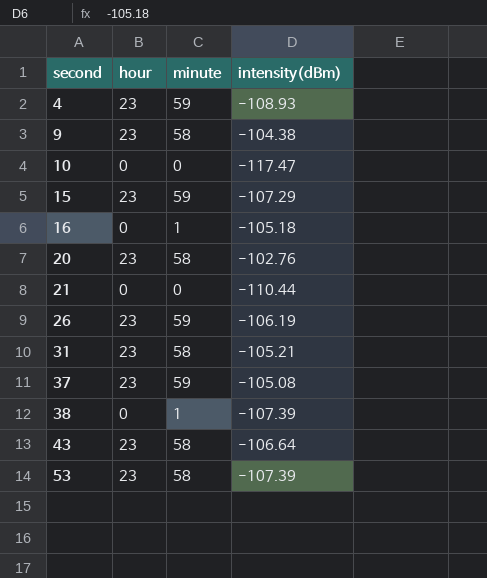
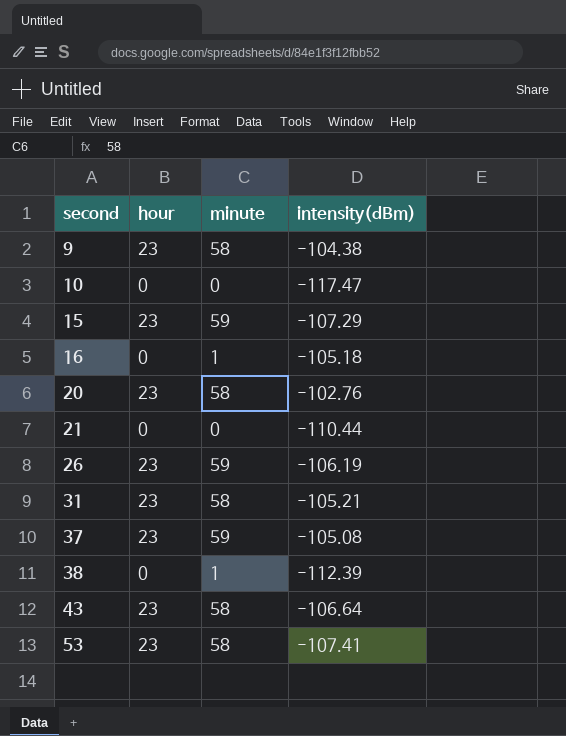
row 4: 23 | 59 | -108.93 -> none
38 | intensity(dBm): -107.39 -> -112.39
53 | intensity(dBm): -107.39 -> -107.41

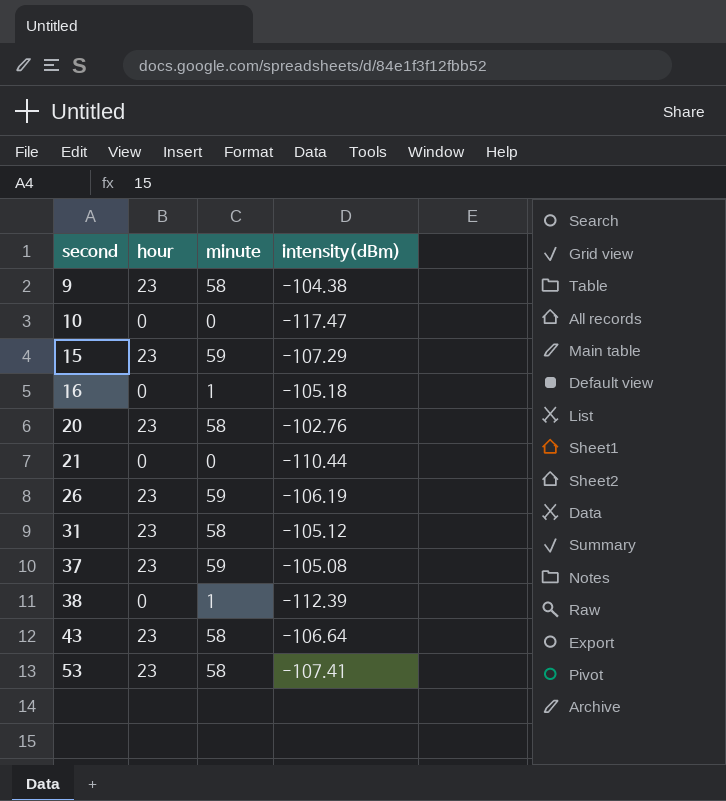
31 | intensity(dBm): -105.21 -> -105.12

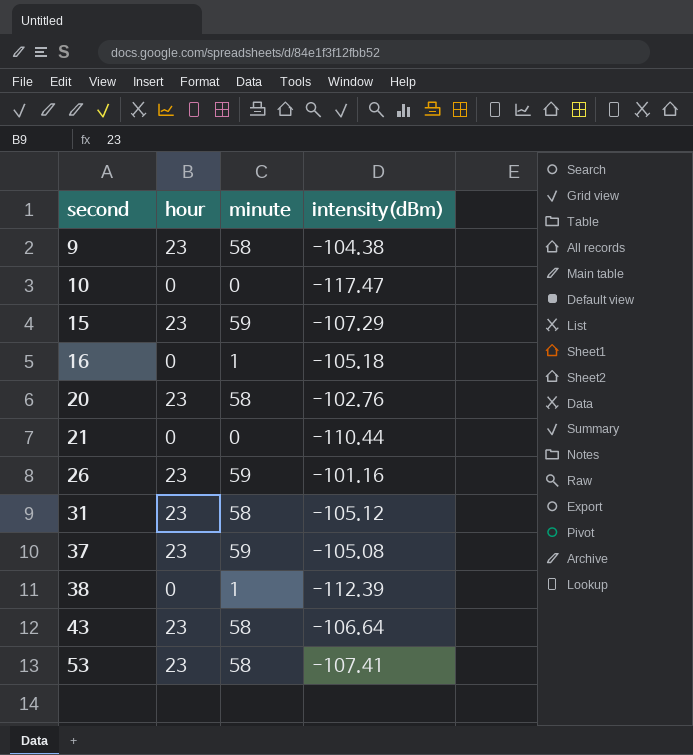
26 | intensity(dBm): -106.19 -> -101.16

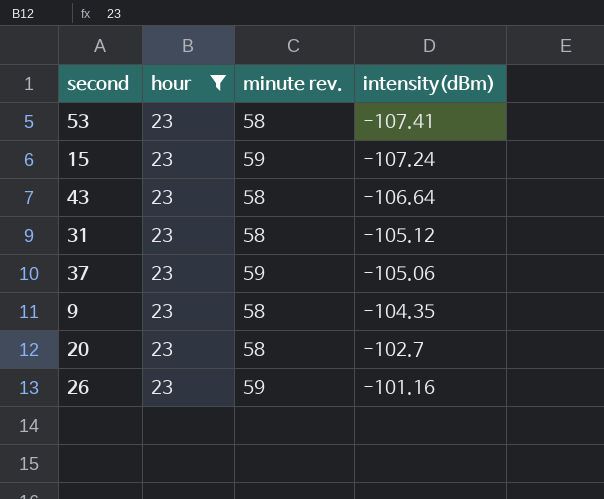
filter: none -> hour = 23
row order: second ascending -> intensity(dBm) ascending
column name: minute -> minute rev.
15 | intensity(dBm): -107.29 -> -107.24
37 | intensity(dBm): -105.08 -> -105.06
9 | intensity(dBm): -104.38 -> -104.35
20 | intensity(dBm): -102.76 -> -102.7

